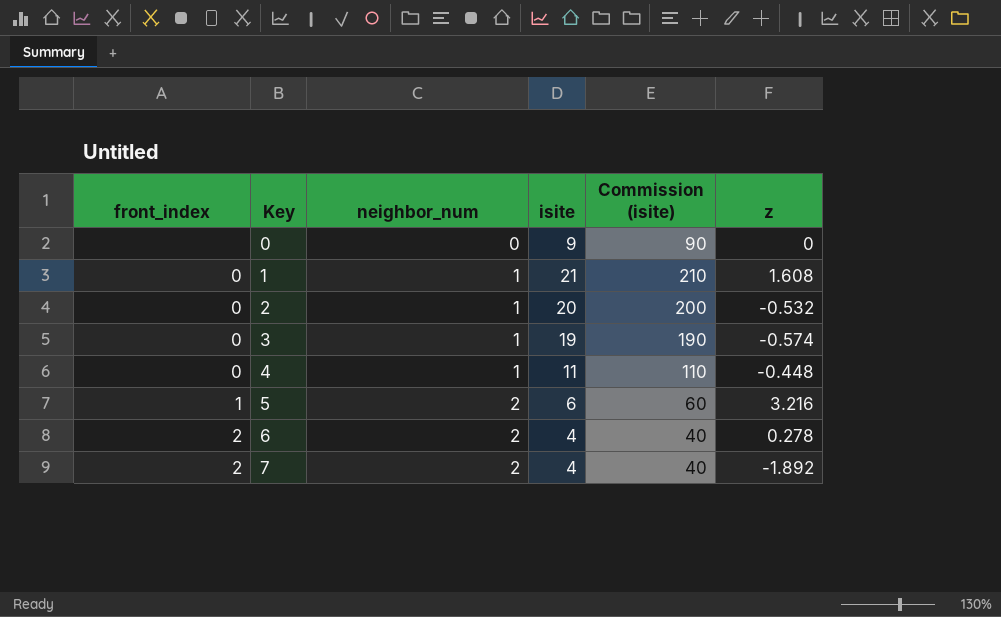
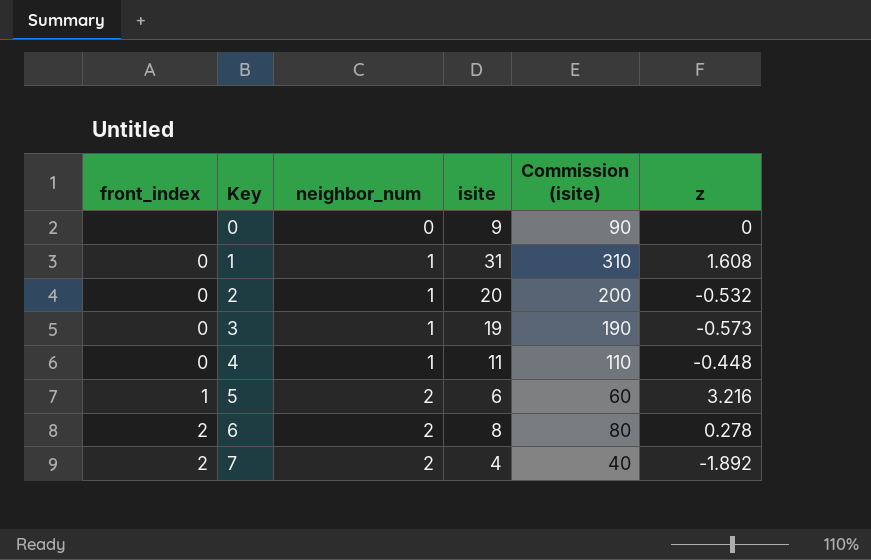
1 | isite: 21 -> 31
1 | Commission (isite): 210 -> 310
3 | z: -0.574 -> -0.573
6 | isite: 4 -> 8
6 | Commission (isite): 40 -> 80

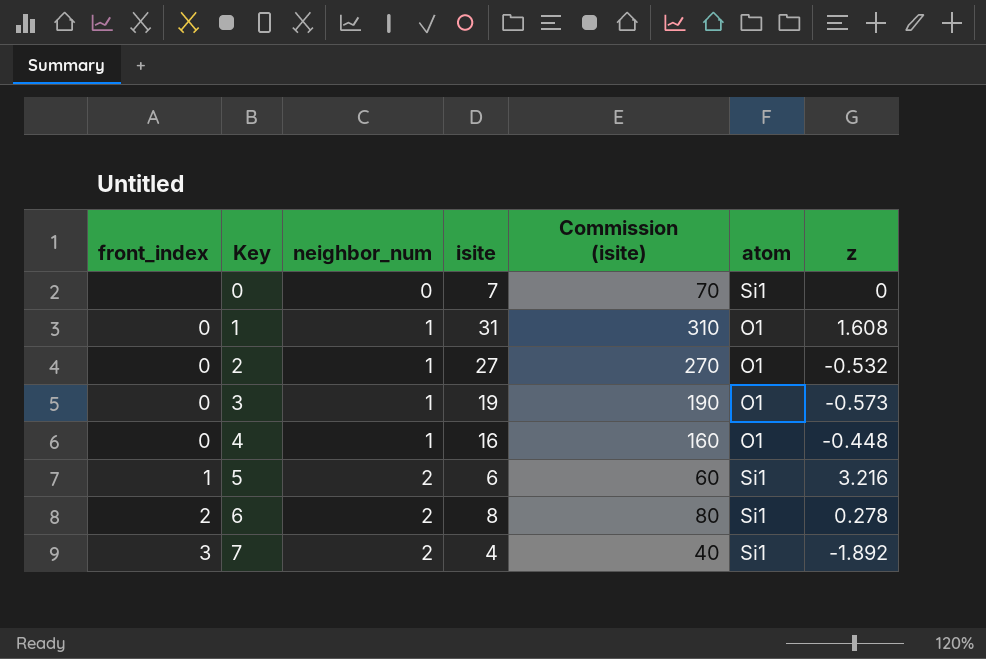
column atom | position: none -> 6
0 | isite: 9 -> 7
0 | Commission (isite): 90 -> 70
2 | isite: 20 -> 27
2 | Commission (isite): 200 -> 270
4 | isite: 11 -> 16
4 | Commission (isite): 110 -> 160
7 | front_index: 2 -> 3

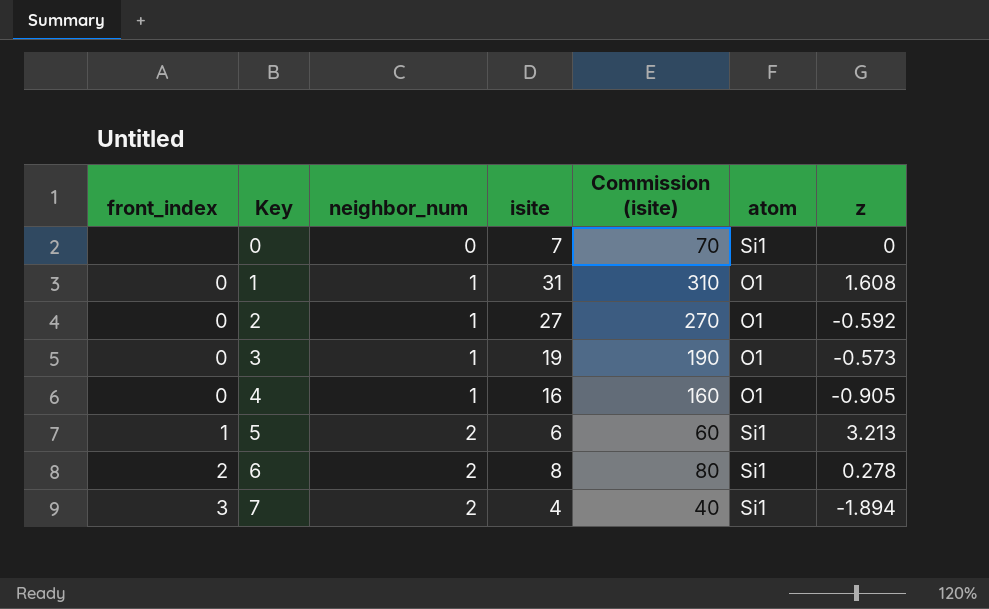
2 | z: -0.532 -> -0.592
4 | z: -0.448 -> -0.905
5 | z: 3.216 -> 3.213
7 | z: -1.892 -> -1.894

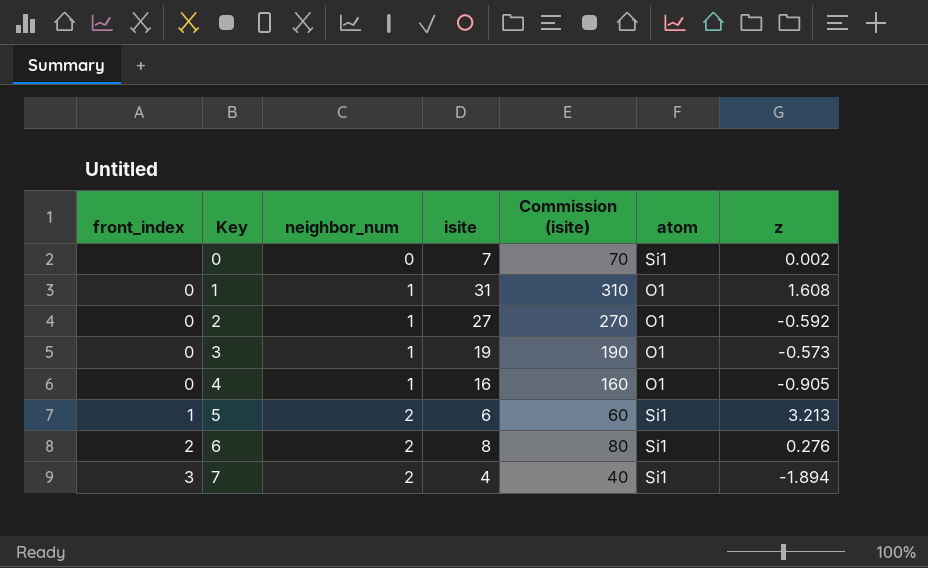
0 | z: 0 -> 0.002
6 | z: 0.278 -> 0.276

